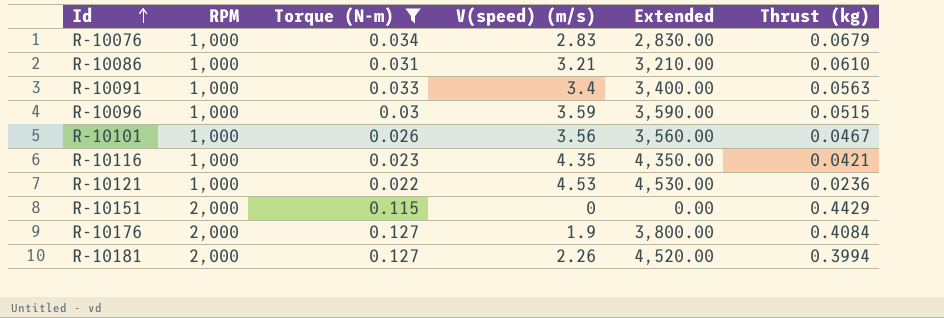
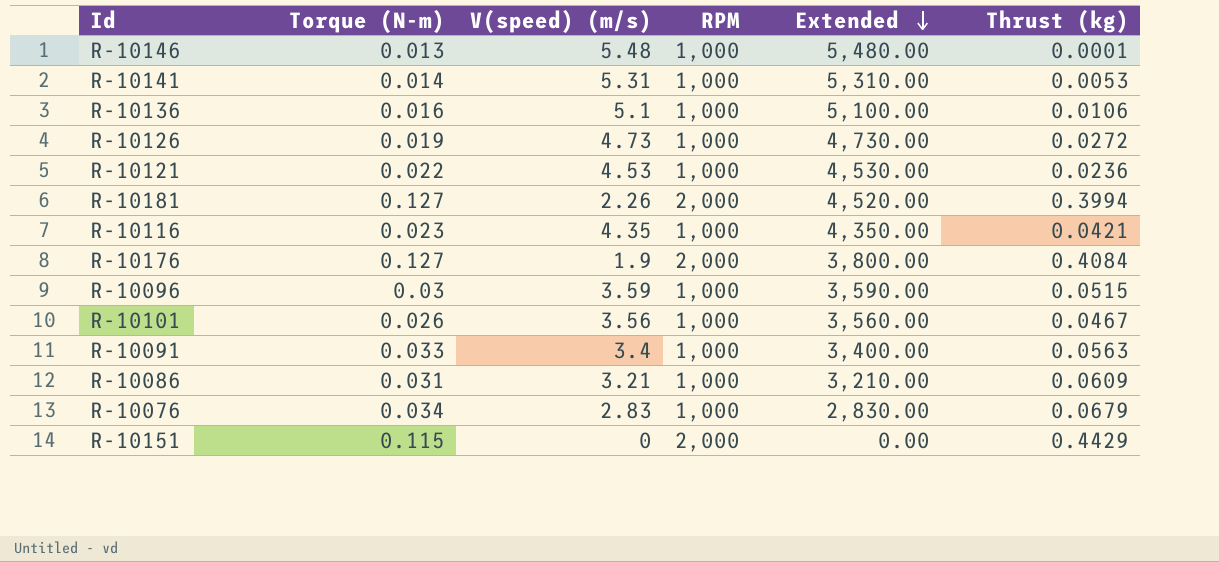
filter: Torque (N-m) >= 0.022 -> none
row order: Id ascending -> Extended descending
column RPM | position: 2 -> 4
R-10086 | Thrust (kg): 0.0610 -> 0.0609

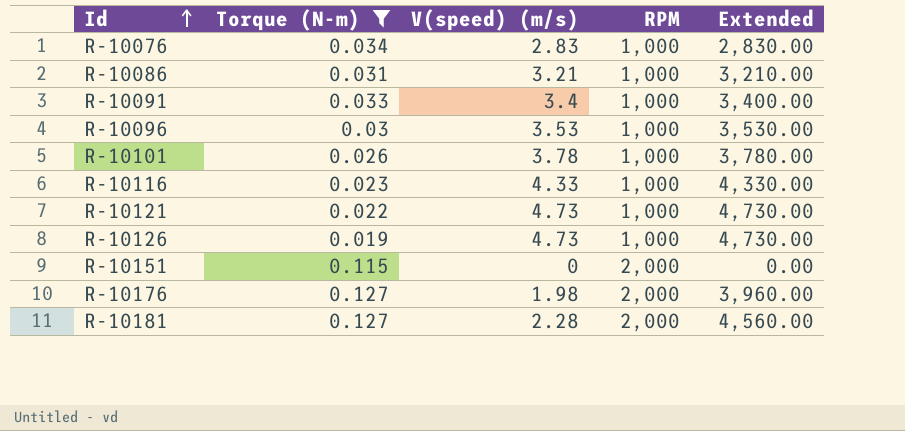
filter: none -> Torque (N-m) >= 0.019
row order: Extended descending -> Id ascending
column Thrust (kg) | position: 6 -> none
R-10096 | V(speed) (m/s): 3.59 -> 3.53
R-10096 | Extended: 3,590.00 -> 3,530.00
R-10101 | V(speed) (m/s): 3.56 -> 3.78
R-10101 | Extended: 3,560.00 -> 3,780.00
R-10116 | V(speed) (m/s): 4.35 -> 4.33
R-10116 | Extended: 4,350.00 -> 4,330.00
R-10121 | V(speed) (m/s): 4.53 -> 4.73
R-10121 | Extended: 4,530.00 -> 4,730.00
R-10176 | V(speed) (m/s): 1.9 -> 1.98
R-10176 | Extended: 3,800.00 -> 3,960.00
R-10181 | V(speed) (m/s): 2.26 -> 2.28
R-10181 | Extended: 4,520.00 -> 4,560.00

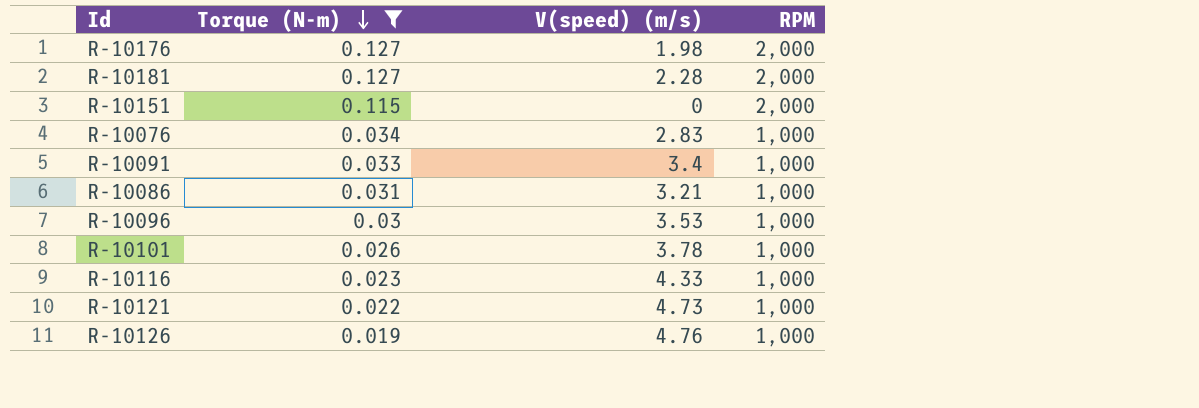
row order: Id ascending -> Torque (N-m) descending
column Extended | formula: [V(speed) (m/s)] * [RPM] -> none
R-10126 | V(speed) (m/s): 4.73 -> 4.76

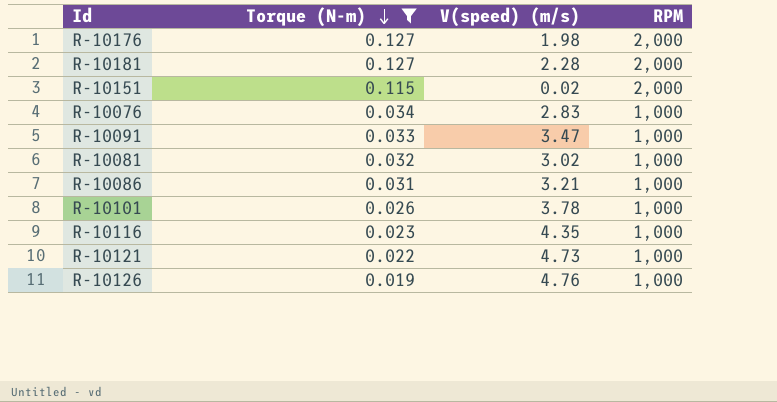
row R-10096: 0.03 | 3.53 | 1,000 -> none
R-10151 | V(speed) (m/s): 0 -> 0.02
R-10091 | V(speed) (m/s): 3.4 -> 3.47
row R-10081: none -> 0.032 | 3.02 | 1,000
R-10116 | V(speed) (m/s): 4.33 -> 4.35

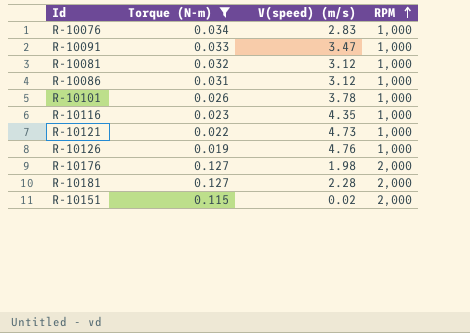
row order: Torque (N-m) descending -> RPM ascending
R-10081 | V(speed) (m/s): 3.02 -> 3.12
R-10086 | V(speed) (m/s): 3.21 -> 3.12

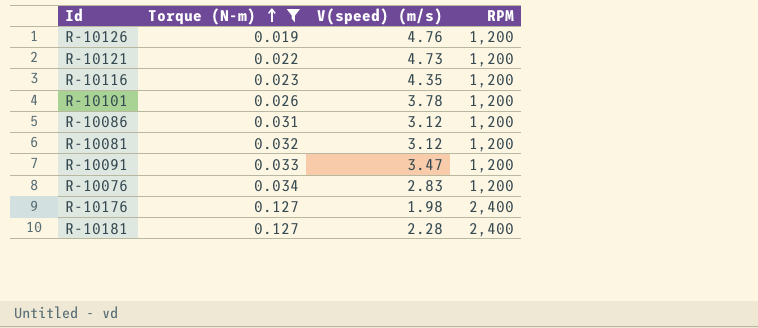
row order: RPM ascending -> Torque (N-m) ascending
row R-10151: 0.115 | 0.02 | 2,000 -> none
R-10126 | RPM: 1,000 -> 1,200
R-10121 | RPM: 1,000 -> 1,200
R-10116 | RPM: 1,000 -> 1,200
R-10101 | RPM: 1,000 -> 1,200
R-10086 | RPM: 1,000 -> 1,200
R-10081 | RPM: 1,000 -> 1,200
R-10091 | RPM: 1,000 -> 1,200
R-10076 | RPM: 1,000 -> 1,200
R-10176 | RPM: 2,000 -> 2,400
R-10181 | RPM: 2,000 -> 2,400

